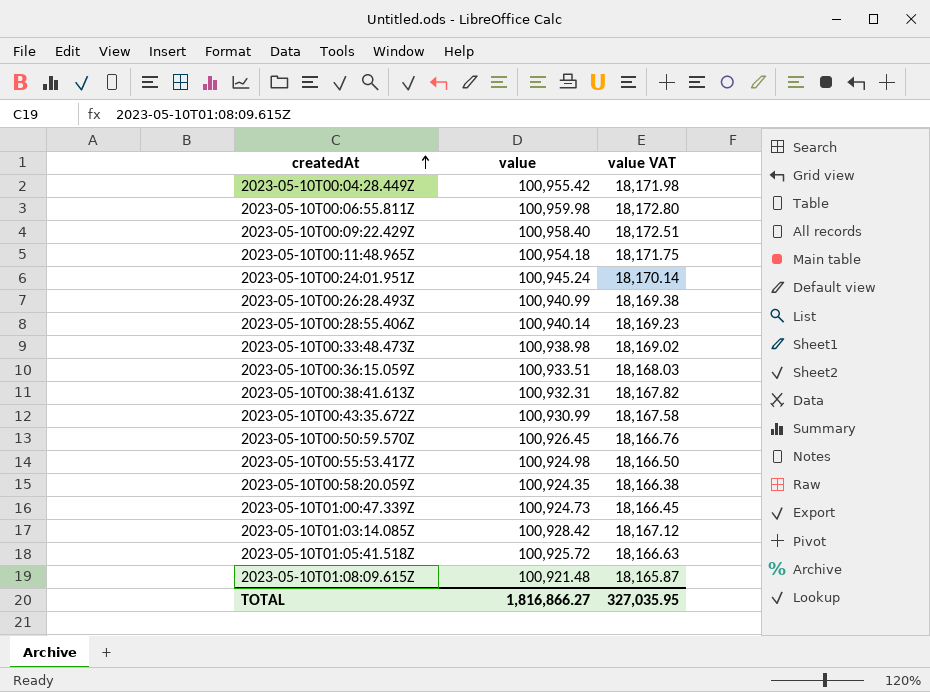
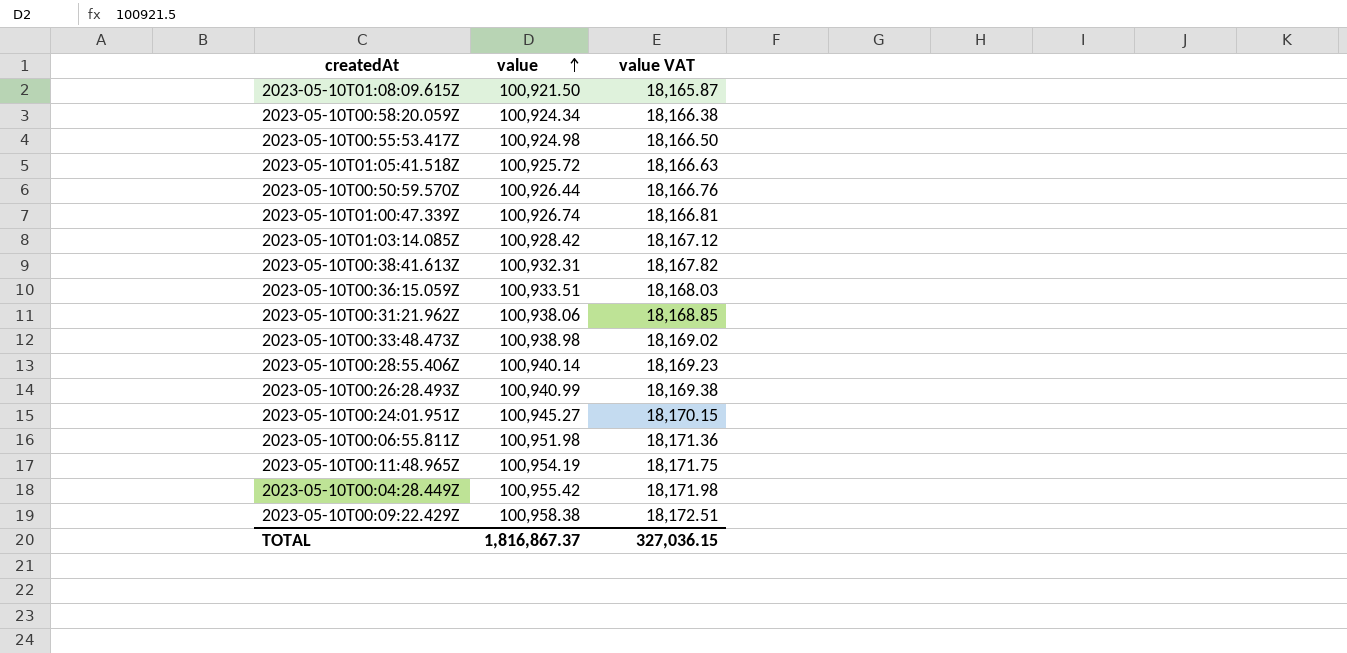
row order: createdAt ascending -> value ascending
row 2023-05-10T00:43:35.672Z: 100,930.99 | 18,167.58 -> none
2023-05-10T01:08:09.615Z | value: 100,921.48 -> 100,921.50
2023-05-10T00:58:20.059Z | value: 100,924.35 -> 100,924.34
2023-05-10T00:50:59.570Z | value: 100,926.45 -> 100,926.44
2023-05-10T01:00:47.339Z | value: 100,924.73 -> 100,926.74
2023-05-10T01:00:47.339Z | value VAT: 18,166.45 -> 18,166.81
row 2023-05-10T00:31:21.962Z: none -> 100,938.06 | 18,168.85
2023-05-10T00:24:01.951Z | value: 100,945.24 -> 100,945.27
2023-05-10T00:24:01.951Z | value VAT: 18,170.14 -> 18,170.15
2023-05-10T00:06:55.811Z | value: 100,959.98 -> 100,951.98
2023-05-10T00:06:55.811Z | value VAT: 18,172.80 -> 18,171.36
2023-05-10T00:11:48.965Z | value: 100,954.18 -> 100,954.19
2023-05-10T00:09:22.429Z | value: 100,958.40 -> 100,958.38
TOTAL | value: 1,816,866.27 -> 1,816,867.37
TOTAL | value VAT: 327,035.95 -> 327,036.15

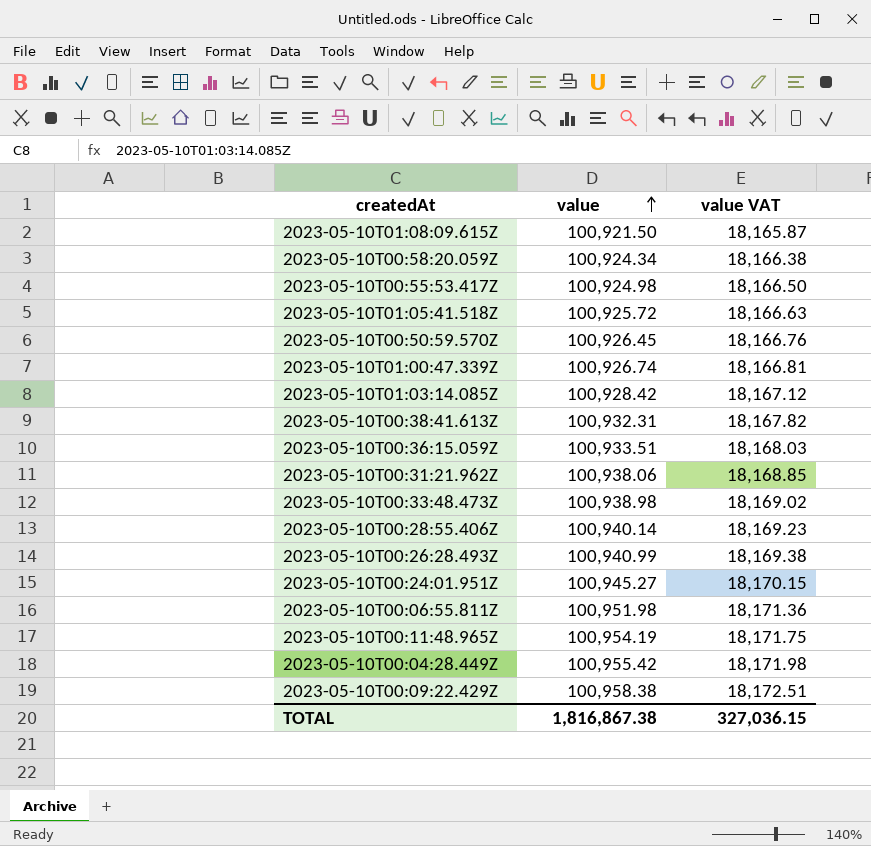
2023-05-10T00:50:59.570Z | value: 100,926.44 -> 100,926.45
TOTAL | value: 1,816,867.37 -> 1,816,867.38

